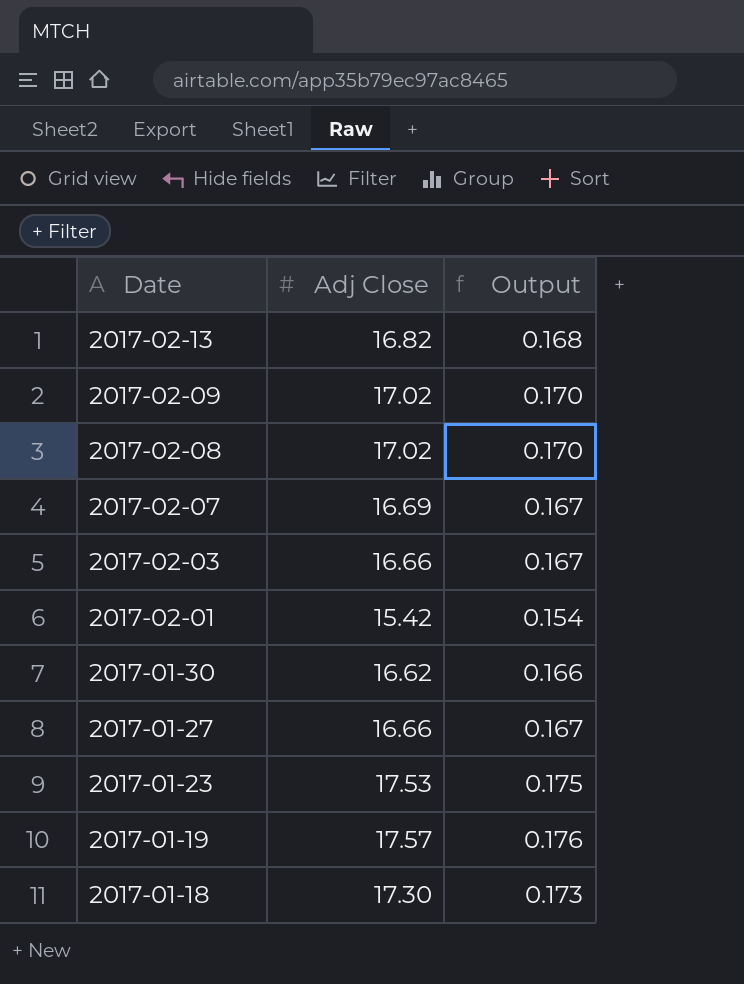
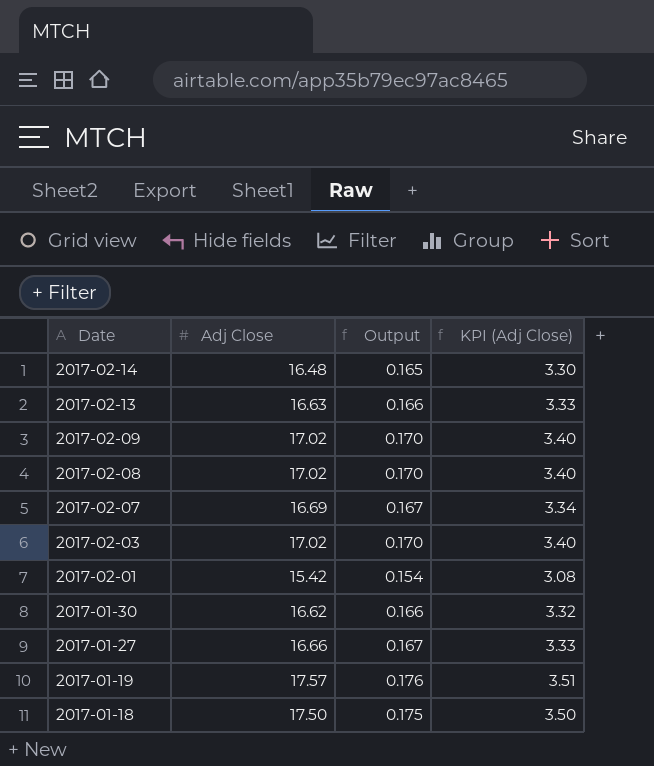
column KPI (Adj Close) | formula: none -> [Adj Close] * 0.2
row 2017-01-23: 17.53 | 0.175 -> none
row 2017-02-14: none -> 16.48 | 0.165 | 3.30
2017-02-13 | Adj Close: 16.82 -> 16.63
2017-02-13 | Output: 0.168 -> 0.166
2017-02-03 | Adj Close: 16.66 -> 17.02
2017-02-03 | Output: 0.167 -> 0.170
2017-01-18 | Adj Close: 17.30 -> 17.50
2017-01-18 | Output: 0.173 -> 0.175

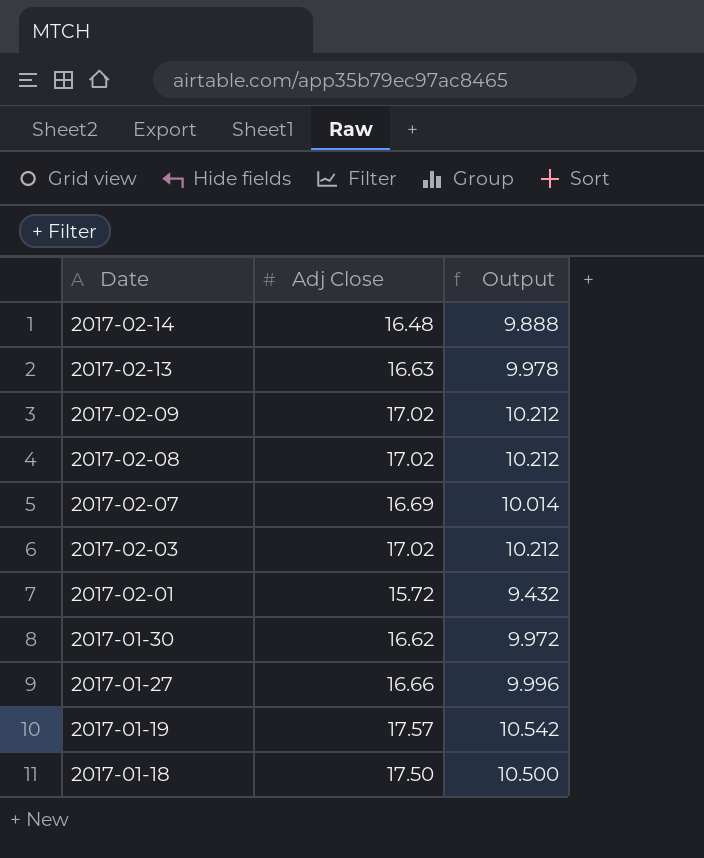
column KPI (Adj Close) | formula: [Adj Close] * 0.2 -> none
column Output | formula: [Adj Close] * 0.01 -> [Adj Close] * 0.6
2017-02-01 | Adj Close: 15.42 -> 15.72

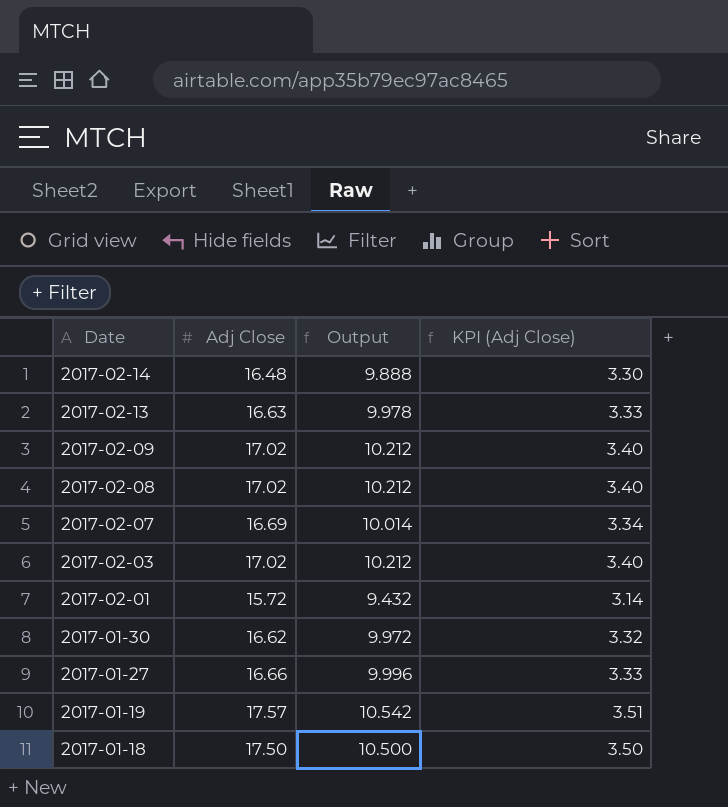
column KPI (Adj Close) | formula: none -> [Adj Close] * 0.2

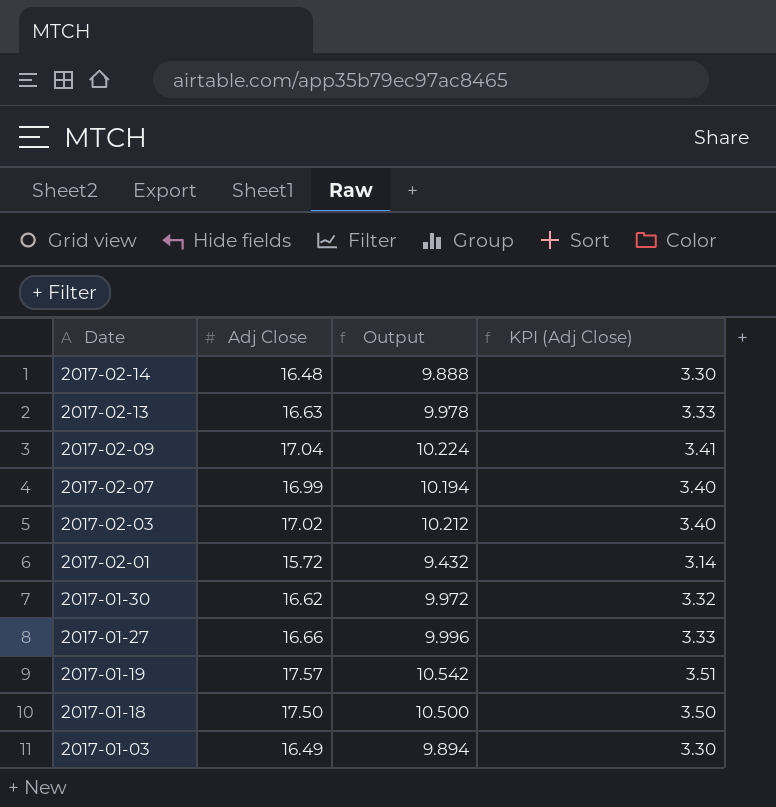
row 2017-02-08: 17.02 | 10.212 | 3.40 -> none
2017-02-09 | Adj Close: 17.02 -> 17.04
2017-02-09 | Output: 10.212 -> 10.224
2017-02-09 | KPI (Adj Close): 3.40 -> 3.41
2017-02-07 | Adj Close: 16.69 -> 16.99
2017-02-07 | Output: 10.014 -> 10.194
2017-02-07 | KPI (Adj Close): 3.34 -> 3.40
row 2017-01-03: none -> 16.49 | 9.894 | 3.30

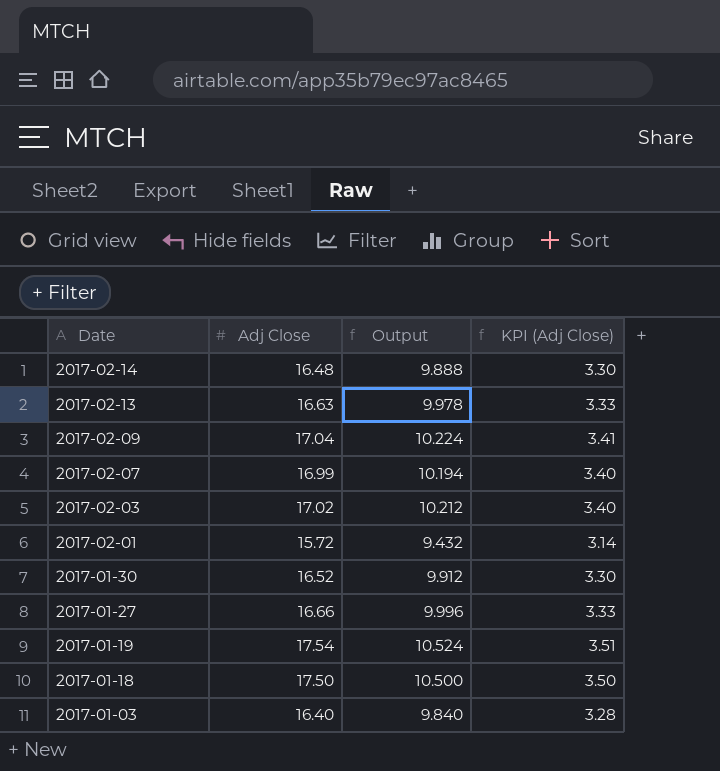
2017-01-30 | Adj Close: 16.62 -> 16.52
2017-01-30 | Output: 9.972 -> 9.912
2017-01-30 | KPI (Adj Close): 3.32 -> 3.30
2017-01-19 | Adj Close: 17.57 -> 17.54
2017-01-19 | Output: 10.542 -> 10.524
2017-01-03 | Adj Close: 16.49 -> 16.40
2017-01-03 | Output: 9.894 -> 9.840
2017-01-03 | KPI (Adj Close): 3.30 -> 3.28

